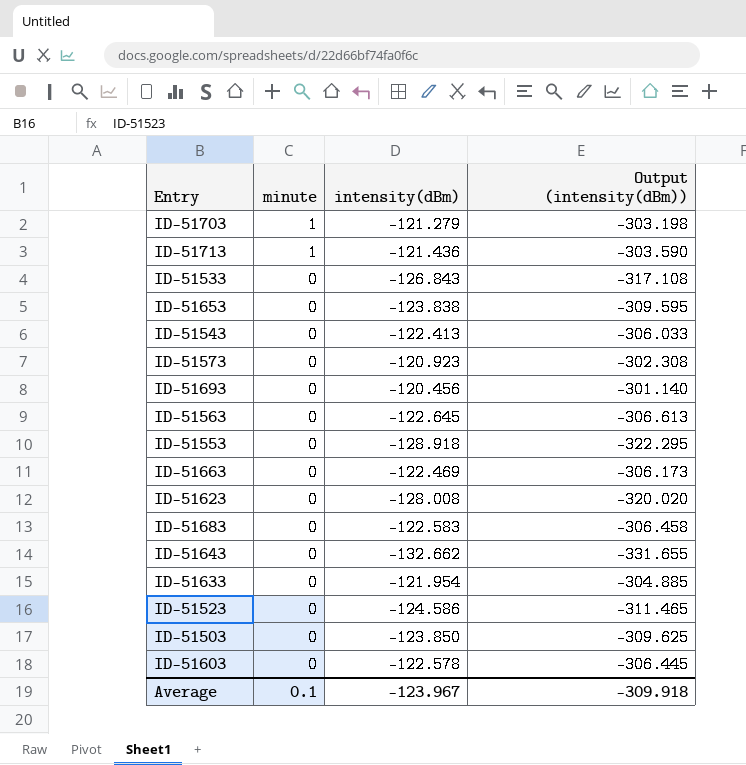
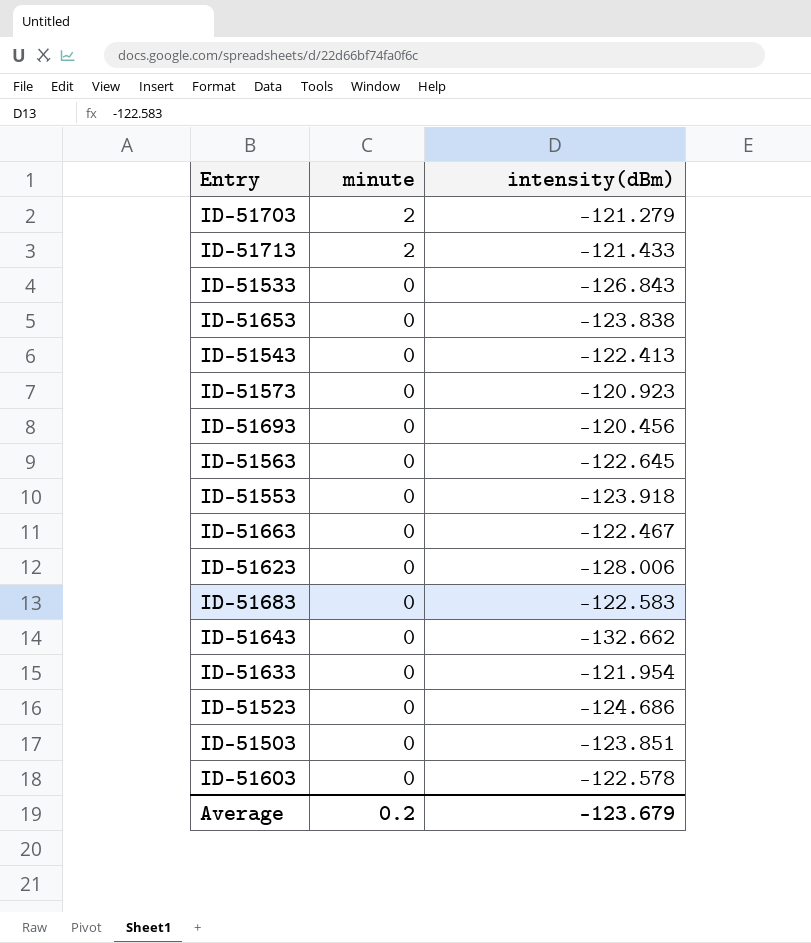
column Output (intensity(dBm)) | formula: [intensity(dBm)] * 2.5 -> none
ID-51703 | minute: 1 -> 2
ID-51713 | minute: 1 -> 2
ID-51713 | intensity(dBm): -121.436 -> -121.433
ID-51553 | intensity(dBm): -128.918 -> -123.918
ID-51663 | intensity(dBm): -122.469 -> -122.467
ID-51623 | intensity(dBm): -128.008 -> -128.006
ID-51523 | intensity(dBm): -124.586 -> -124.686
ID-51503 | intensity(dBm): -123.850 -> -123.851
Average | minute: 0.1 -> 0.2
Average | intensity(dBm): -123.967 -> -123.679

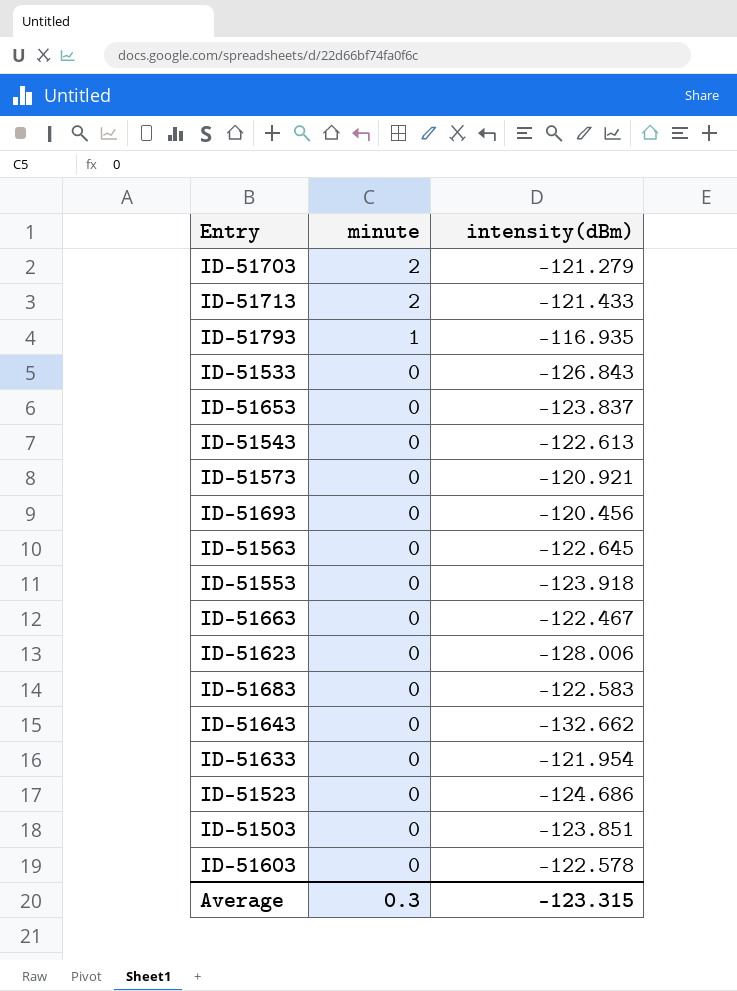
row ID-51793: none -> 1 | -116.935
ID-51653 | intensity(dBm): -123.838 -> -123.837
ID-51543 | intensity(dBm): -122.413 -> -122.613
ID-51573 | intensity(dBm): -120.923 -> -120.921
Average | minute: 0.2 -> 0.3
Average | intensity(dBm): -123.679 -> -123.315

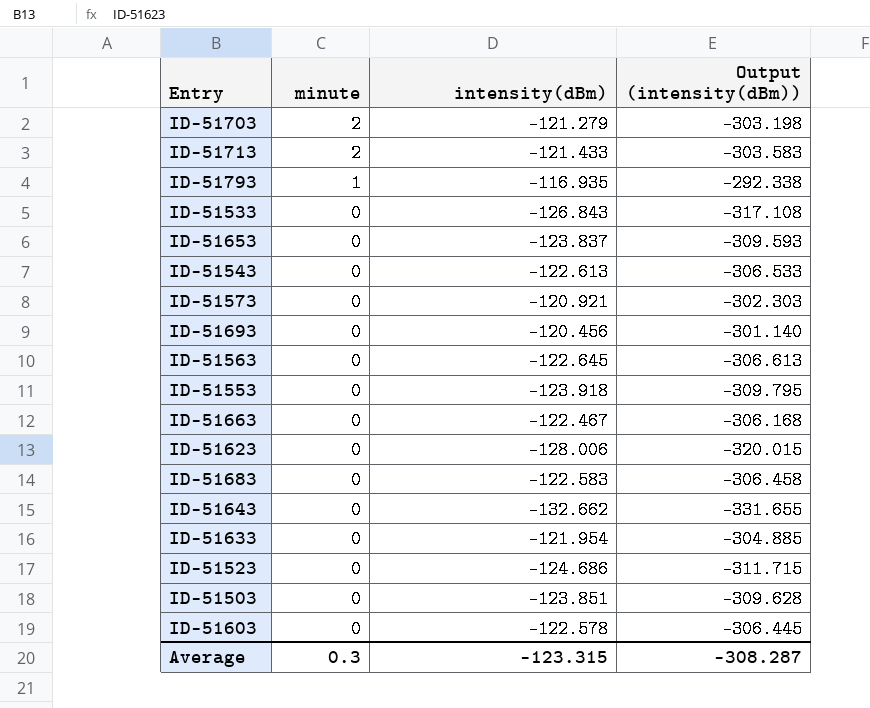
column Output (intensity(dBm)) | formula: none -> [intensity(dBm)] * 2.5

